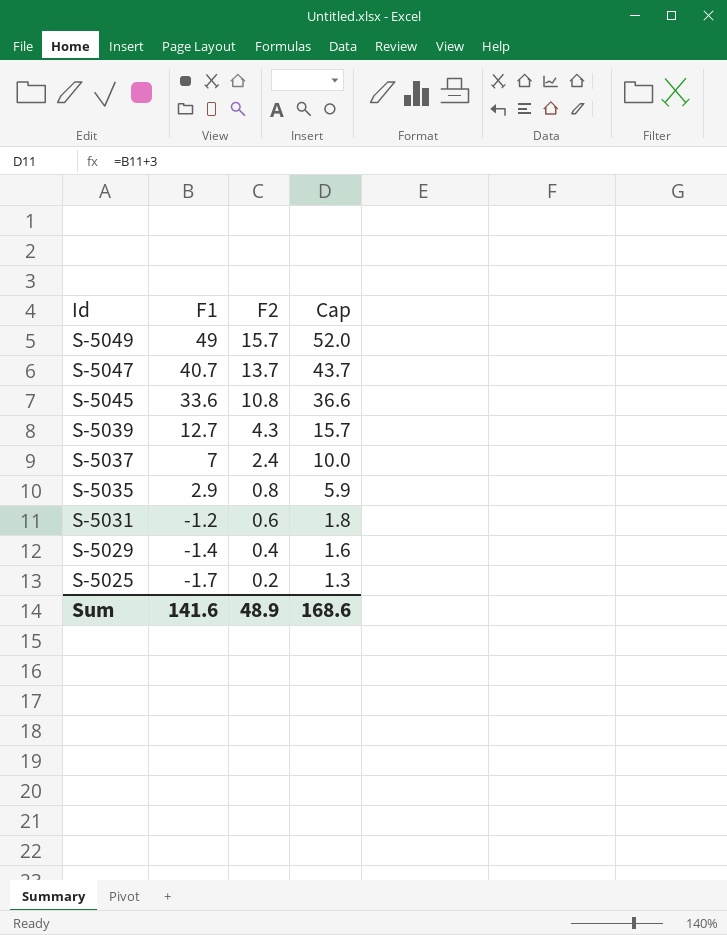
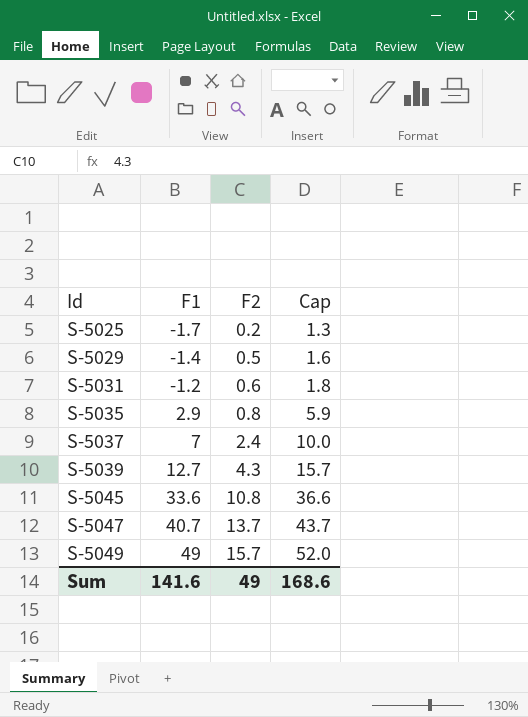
row order: Id descending -> Id ascending
S-5029 | F2: 0.4 -> 0.5
Sum | F2: 48.9 -> 49

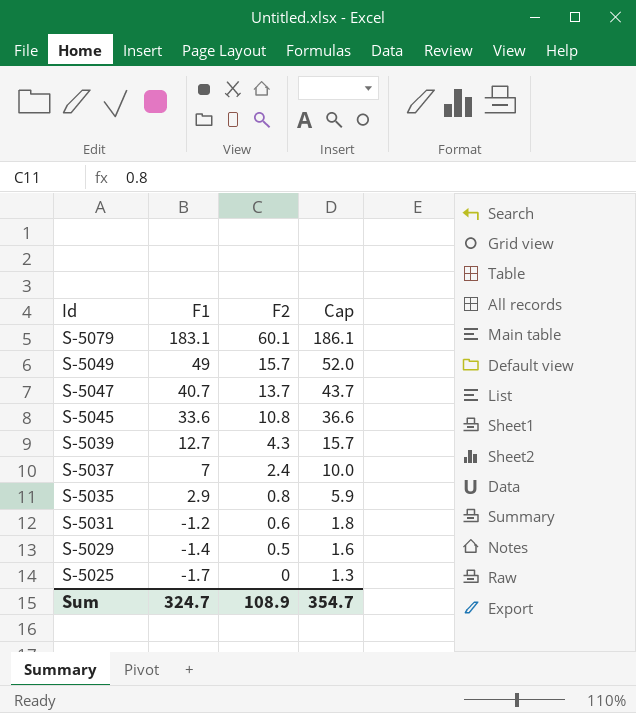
row order: Id ascending -> Id descending
row S-5079: none -> 183.1 | 60.1 | 186.1
S-5025 | F2: 0.2 -> 0
Sum | F1: 141.6 -> 324.7
Sum | F2: 49 -> 108.9
Sum | Cap: 168.6 -> 354.7

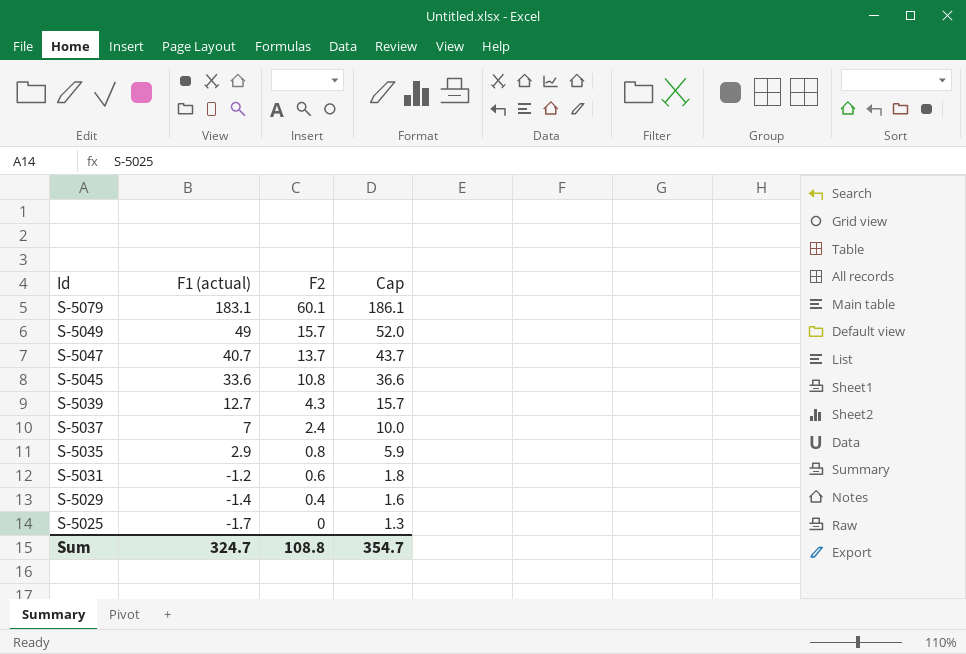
column name: F1 -> F1 (actual)
S-5029 | F2: 0.5 -> 0.4
Sum | F2: 108.9 -> 108.8

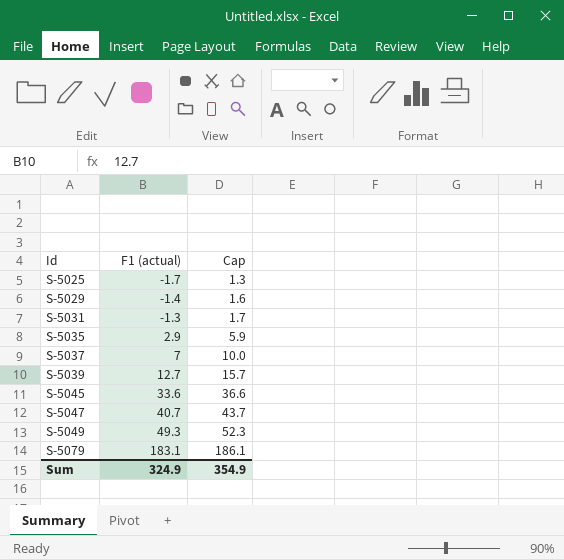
row order: Id descending -> Id ascending
column F2 | position: 3 -> none
S-5031 | F1 (actual): -1.2 -> -1.3
S-5031 | Cap: 1.8 -> 1.7
S-5049 | F1 (actual): 49 -> 49.3
S-5049 | Cap: 52.0 -> 52.3
Sum | F1 (actual): 324.7 -> 324.9
Sum | Cap: 354.7 -> 354.9

